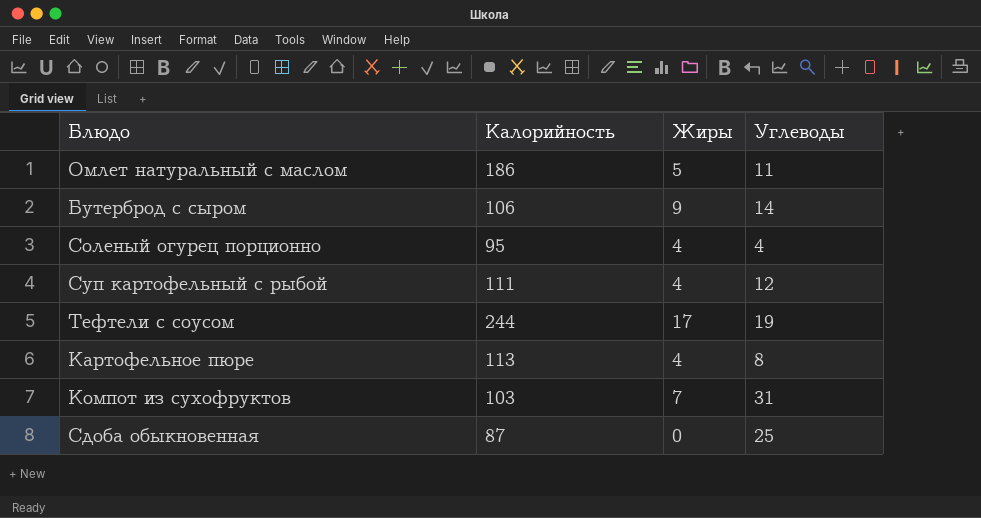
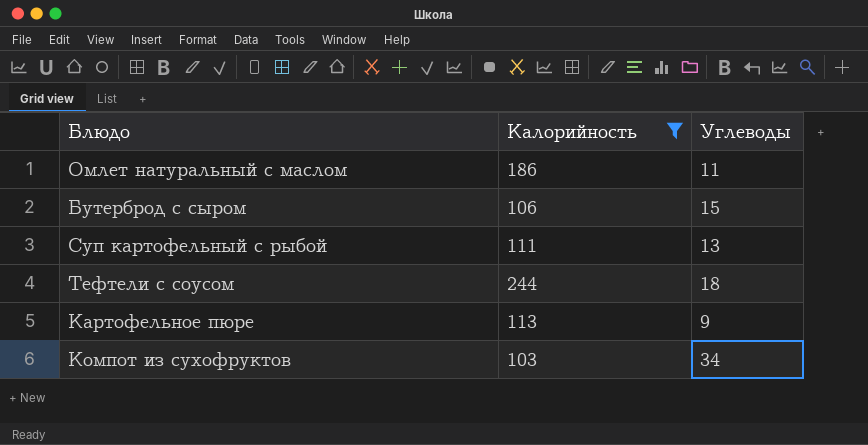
filter: none -> Калорийность >= 103
column Жиры | position: 3 -> none
Бутерброд с сыром | Углеводы: 14 -> 15
Суп картофельный с рыбой | Углеводы: 12 -> 13
Тефтели с соусом | Углеводы: 19 -> 18
Картофельное пюре | Углеводы: 8 -> 9
Компот из сухофруктов | Углеводы: 31 -> 34

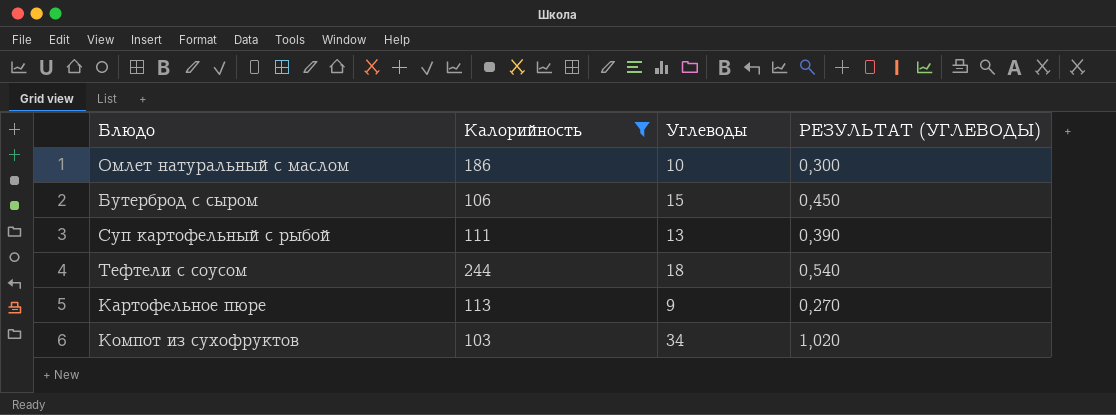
column РЕЗУЛЬТАТ (УГЛЕВОДЫ) | formula: none -> [Углеводы] * 0,03
Омлет натуральный с маслом | Углеводы: 11 -> 10

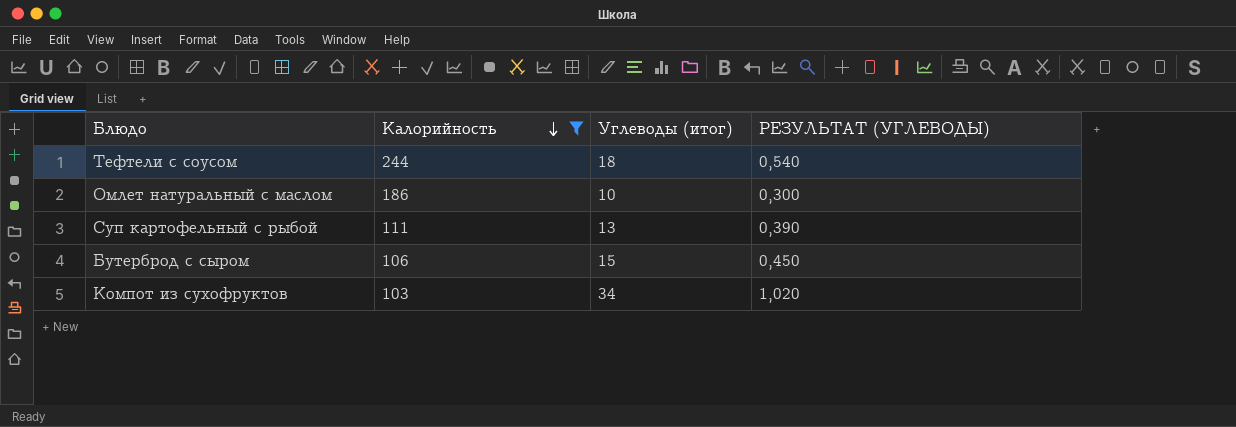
row order: none -> Калорийность descending
column name: Углеводы -> Углеводы (итог)
row Картофельное пюре: 113 | 9 | 0,270 -> none

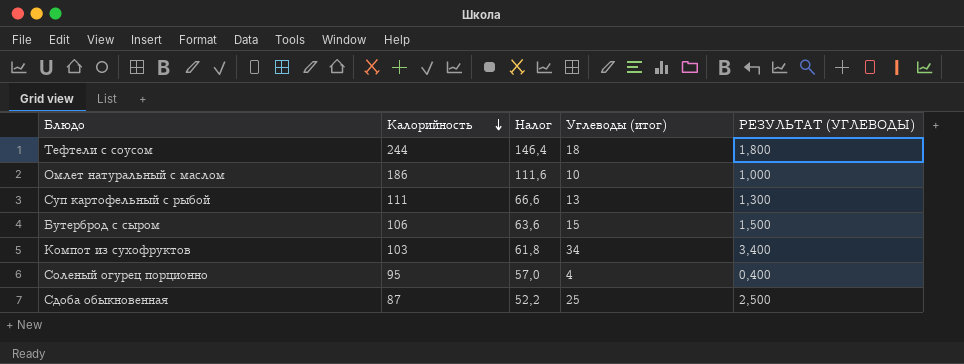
filter: Калорийность >= 103 -> none
column Налог | formula: none -> [Калорийность] * 0,6
column РЕЗУЛЬТАТ (УГЛЕВОДЫ) | formula: [Углеводы (итог)] * 0,03 -> [Углеводы (итог)] * 0,1

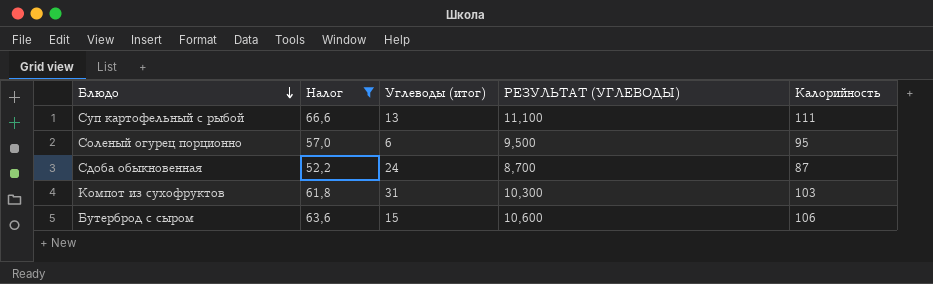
filter: none -> Налог <= 66,6
row order: Калорийность descending -> Блюдо descending
column РЕЗУЛЬТАТ (УГЛЕВОДЫ) | formula: [Углеводы (итог)] * 0,1 -> [Калорийность] * 0,1
column Калорийность | position: 2 -> 5
Соленый огурец порционно | Углеводы (итог): 4 -> 6
Сдоба обыкновенная | Углеводы (итог): 25 -> 24
Компот из сухофруктов | Углеводы (итог): 34 -> 31

